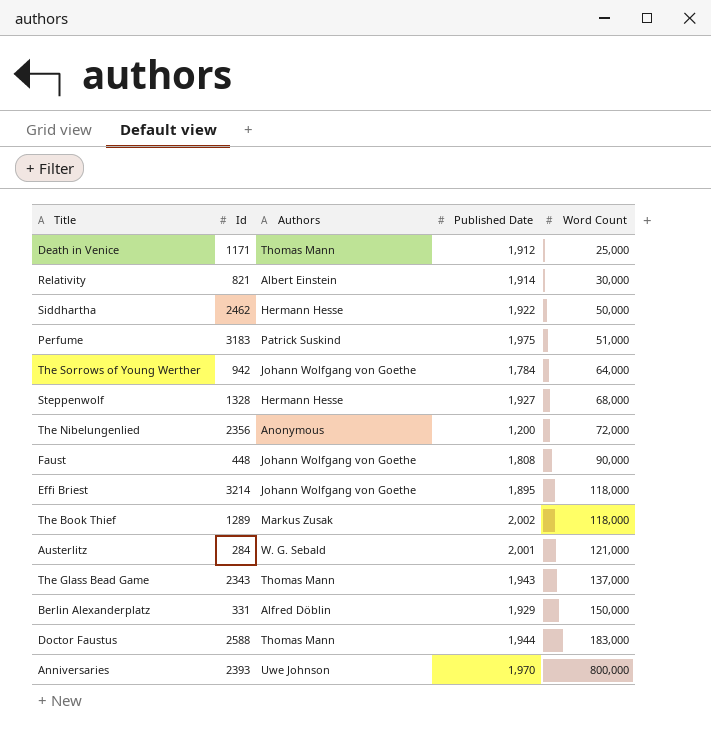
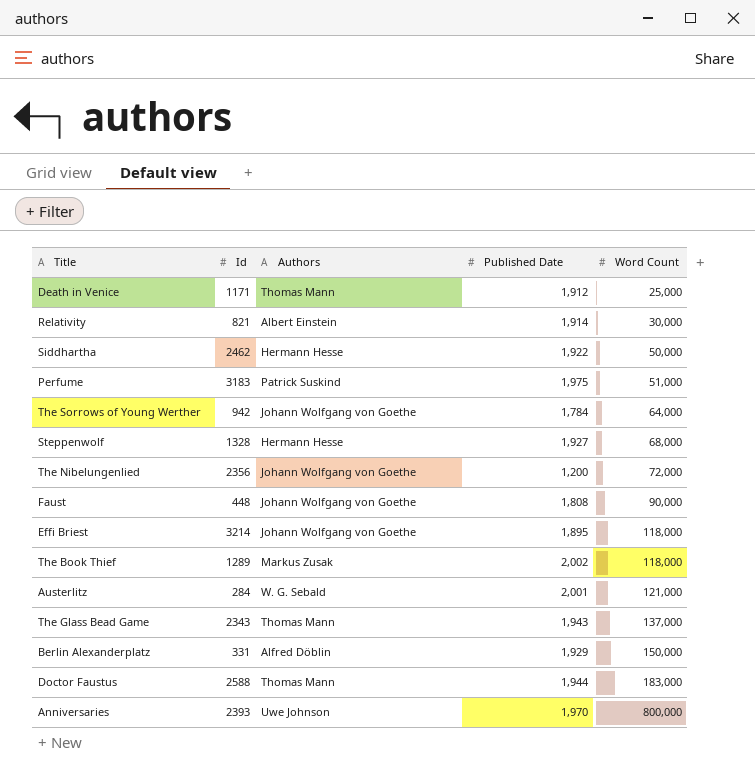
The Nibelungenlied | Authors: Anonymous -> Johann Wolfgang von Goethe

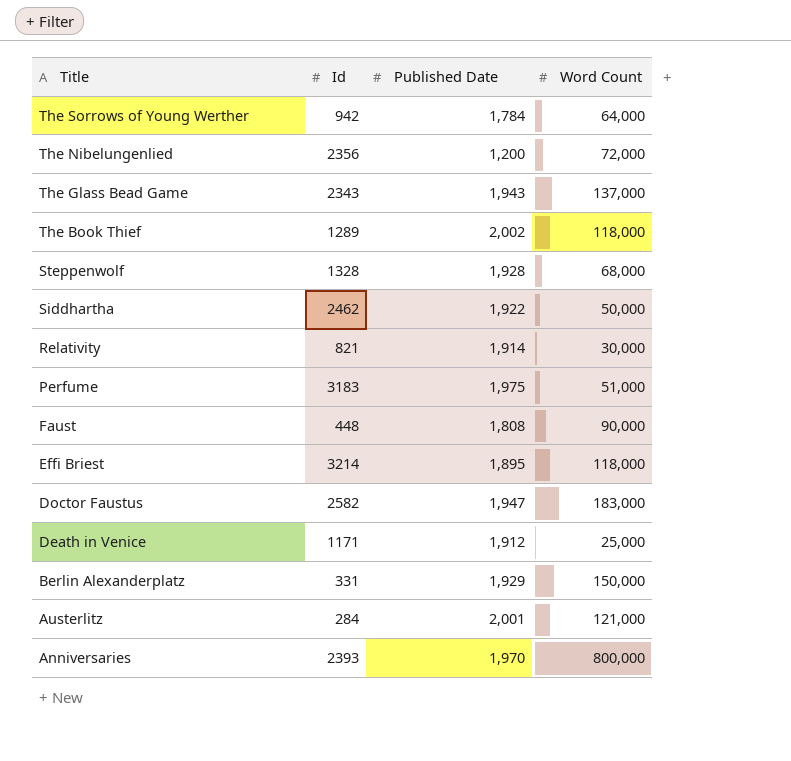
row order: Word Count ascending -> Title descending
column Authors | position: 3 -> none
Steppenwolf | Published Date: 1,927 -> 1,928
Doctor Faustus | Id: 2588 -> 2582
Doctor Faustus | Published Date: 1,944 -> 1,947

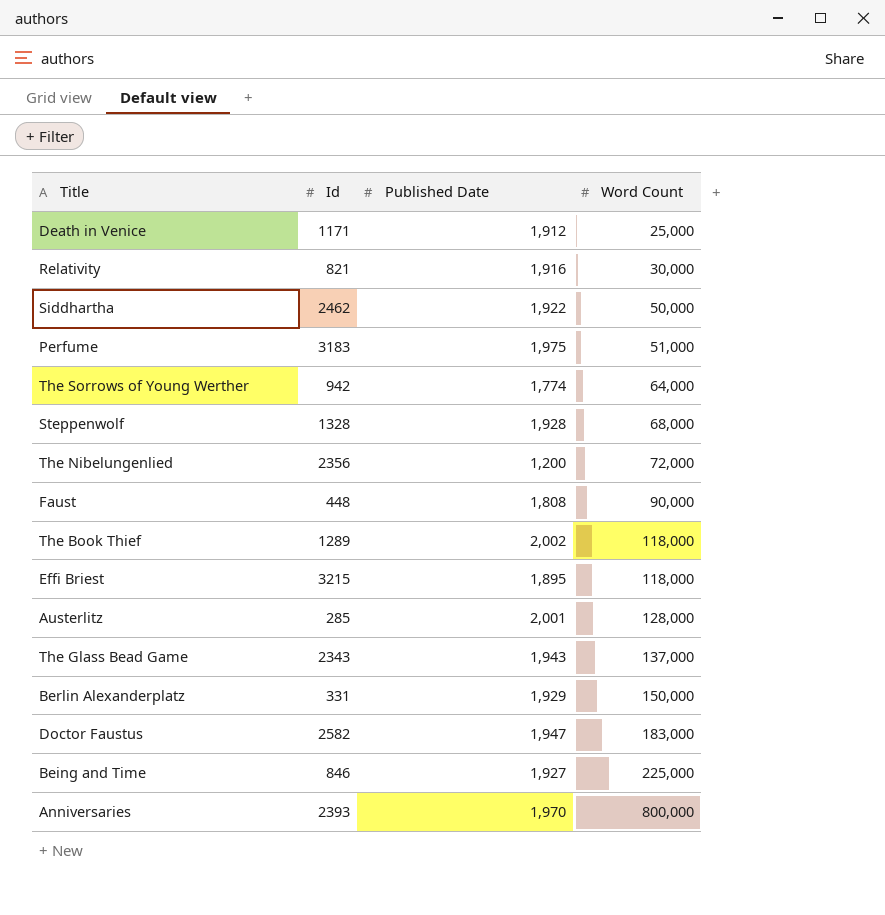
row order: Title descending -> Word Count ascending
Relativity | Published Date: 1,914 -> 1,916
The Sorrows of Young Werther | Published Date: 1,784 -> 1,774
Effi Briest | Id: 3214 -> 3215
Austerlitz | Id: 284 -> 285
Austerlitz | Word Count: 121,000 -> 128,000
row Being and Time: none -> 846 | 1,927 | 225,000

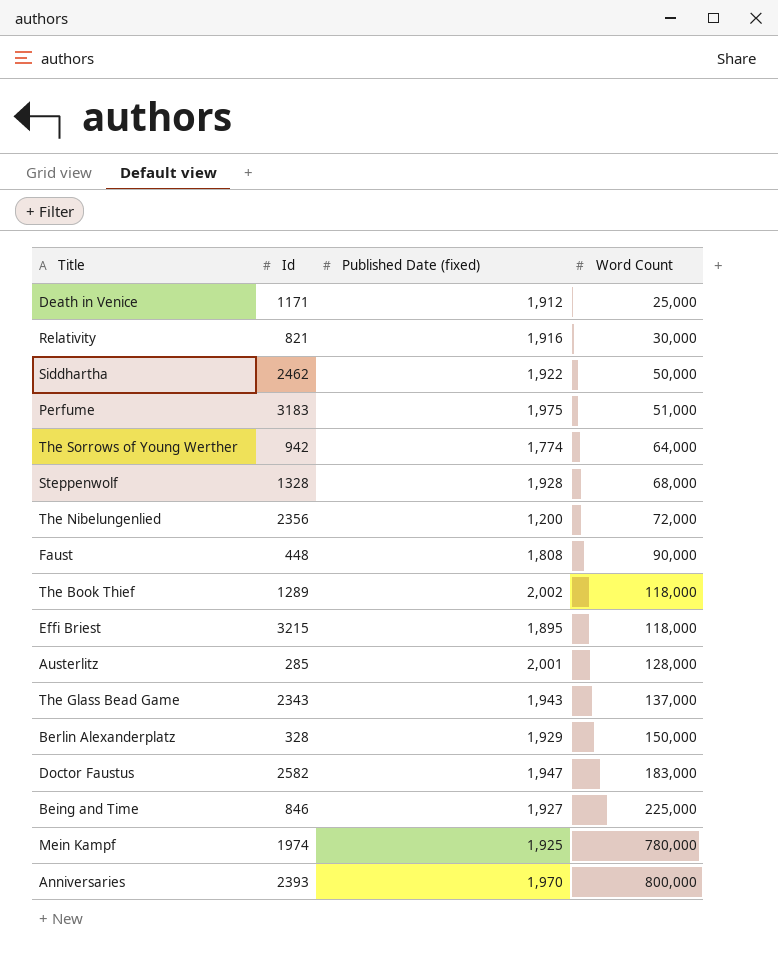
column name: Published Date -> Published Date (fixed)
Berlin Alexanderplatz | Id: 331 -> 328
row Mein Kampf: none -> 1974 | 1,925 | 780,000

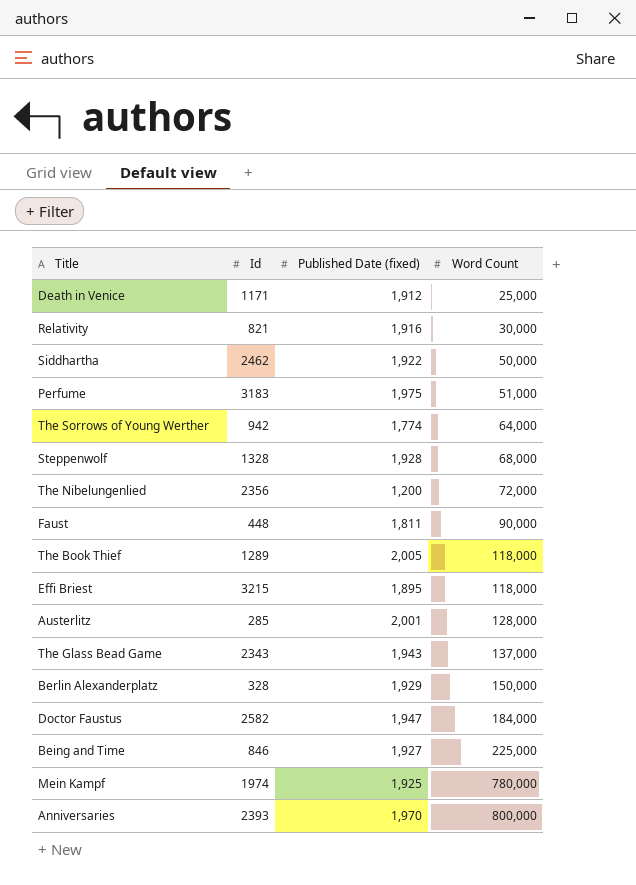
Faust | Published Date (fixed): 1,808 -> 1,811
The Book Thief | Published Date (fixed): 2,002 -> 2,005
Doctor Faustus | Word Count: 183,000 -> 184,000

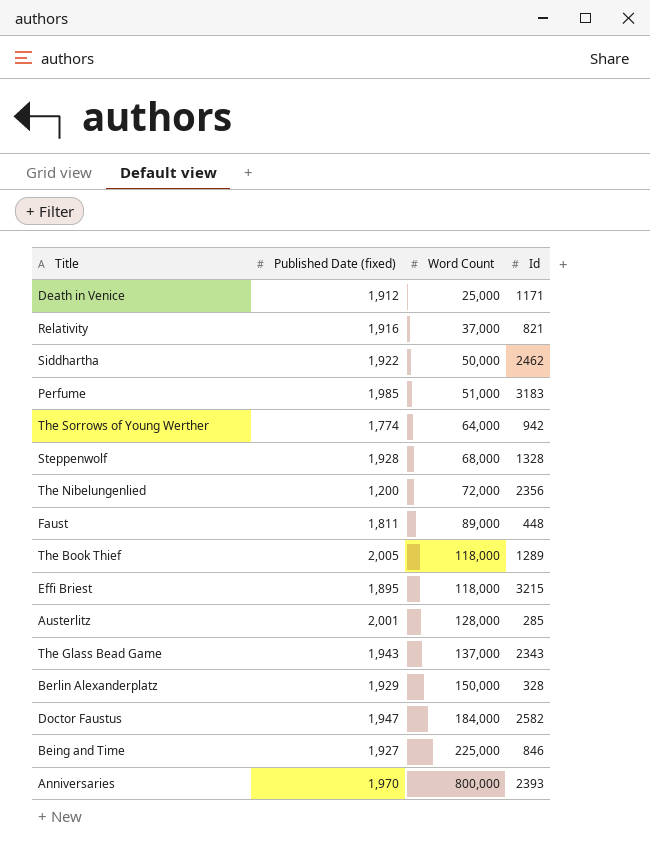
column Id | position: 2 -> 4
row Mein Kampf: 1974 | 1,925 | 780,000 -> none
Relativity | Word Count: 30,000 -> 37,000
Perfume | Published Date (fixed): 1,975 -> 1,985
Faust | Word Count: 90,000 -> 89,000

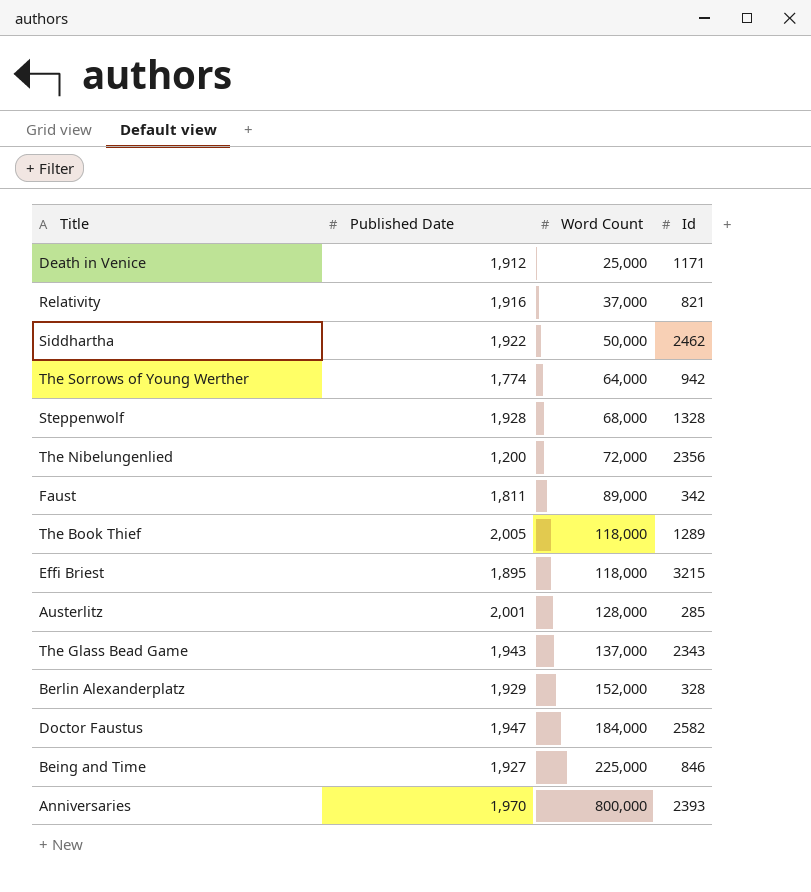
column name: Published Date (fixed) -> Published Date
row Perfume: 1,985 | 51,000 | 3183 -> none
Faust | Id: 448 -> 342
Berlin Alexanderplatz | Word Count: 150,000 -> 152,000

